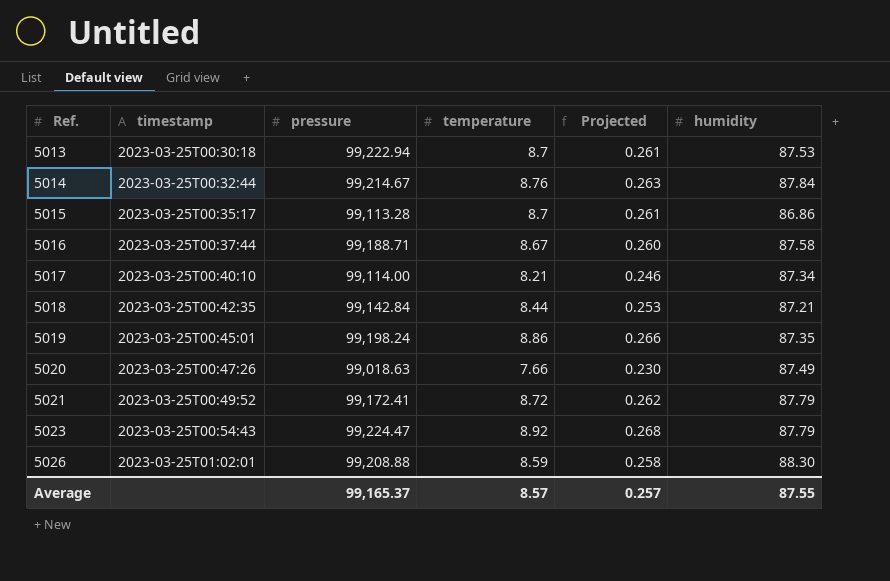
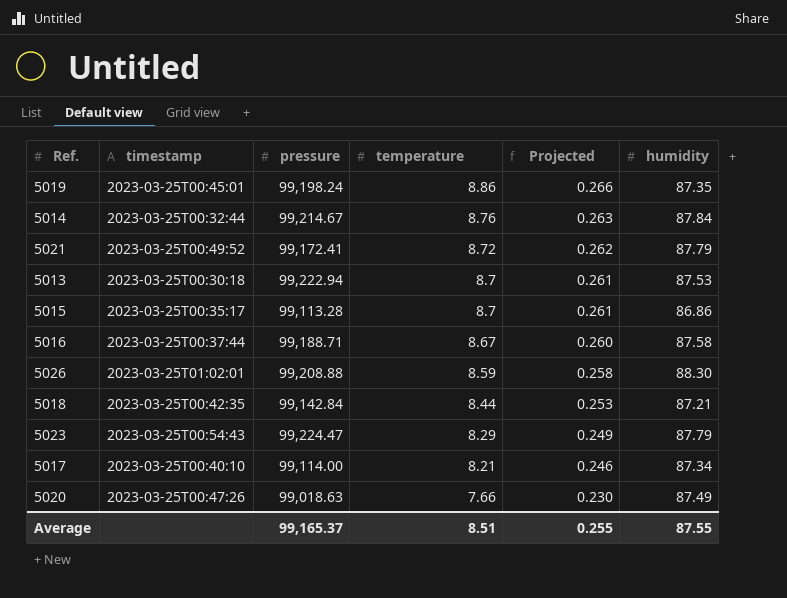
row order: Ref. ascending -> temperature descending
5023 | temperature: 8.92 -> 8.29
5023 | Projected: 0.268 -> 0.249
Average | temperature: 8.57 -> 8.51
Average | Projected: 0.257 -> 0.255

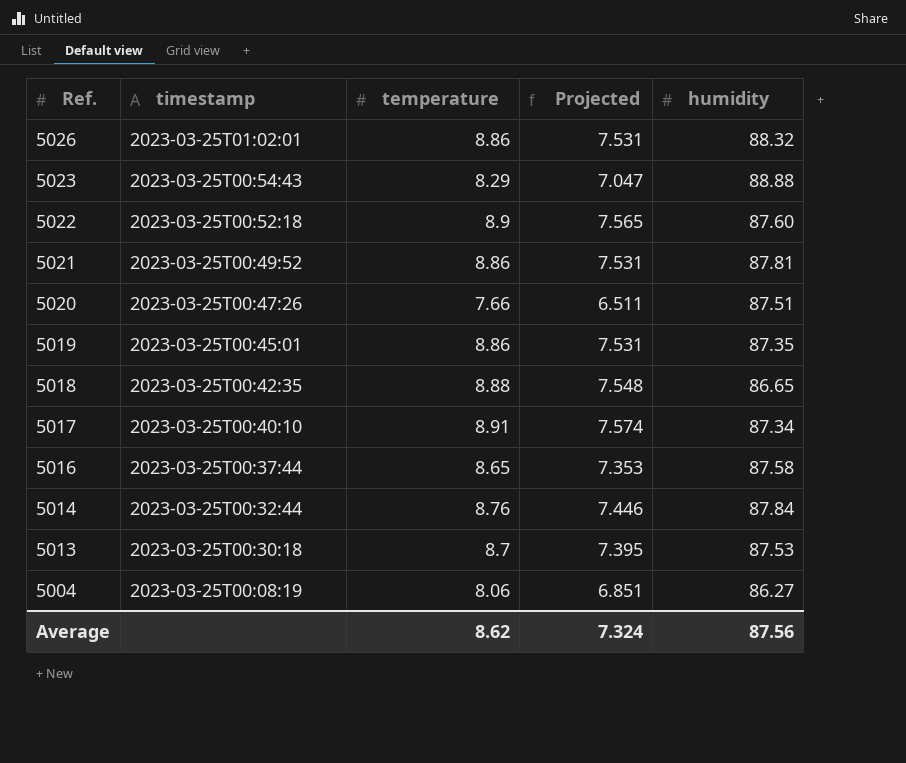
row order: temperature descending -> Ref. descending
column pressure | position: 3 -> none
column Projected | formula: [temperature] * 0.03 -> [temperature] * 0.85
row 5015: 2023-03-25T00:35:17 | 99,113.28 | 8.7 | 0.261 | 86.86 -> none
5026 | temperature: 8.59 -> 8.86
5026 | humidity: 88.30 -> 88.32
5023 | humidity: 87.79 -> 88.88
row 5022: none -> 2023-03-25T00:52:18 | 8.9 | 7.565 | 87.60
5021 | temperature: 8.72 -> 8.86
5021 | humidity: 87.79 -> 87.81
5020 | humidity: 87.49 -> 87.51
5018 | temperature: 8.44 -> 8.88
5018 | humidity: 87.21 -> 86.65
5017 | temperature: 8.21 -> 8.91
5016 | temperature: 8.67 -> 8.65
row 5004: none -> 2023-03-25T00:08:19 | 8.06 | 6.851 | 86.27
Average | temperature: 8.51 -> 8.62
Average | Projected: 0.255 -> 7.324
Average | humidity: 87.55 -> 87.56

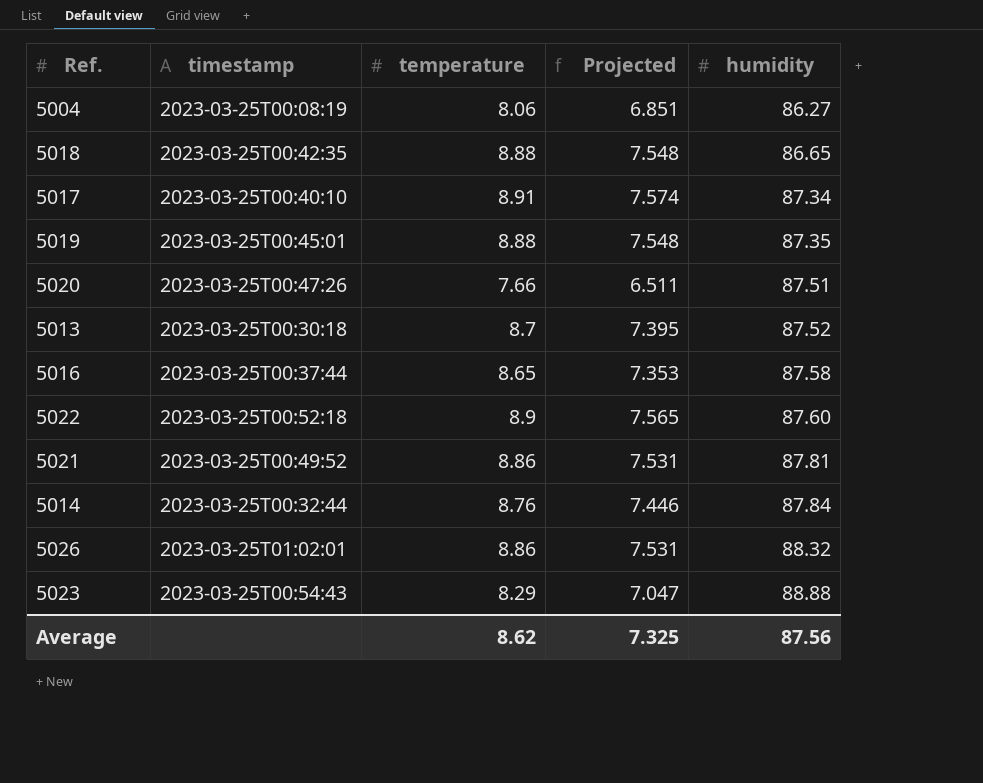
row order: Ref. descending -> humidity ascending
5019 | temperature: 8.86 -> 8.88
5019 | Projected: 7.531 -> 7.548
5013 | humidity: 87.53 -> 87.52
Average | Projected: 7.324 -> 7.325

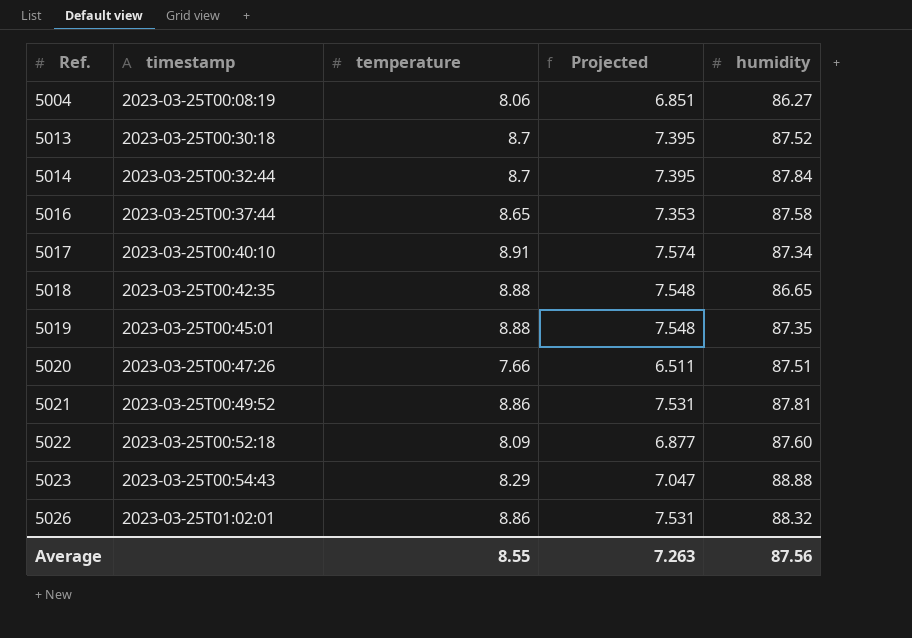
row order: humidity ascending -> Ref. ascending
5014 | temperature: 8.76 -> 8.7
5014 | Projected: 7.446 -> 7.395
5022 | temperature: 8.9 -> 8.09
5022 | Projected: 7.565 -> 6.877
Average | temperature: 8.62 -> 8.55
Average | Projected: 7.325 -> 7.263

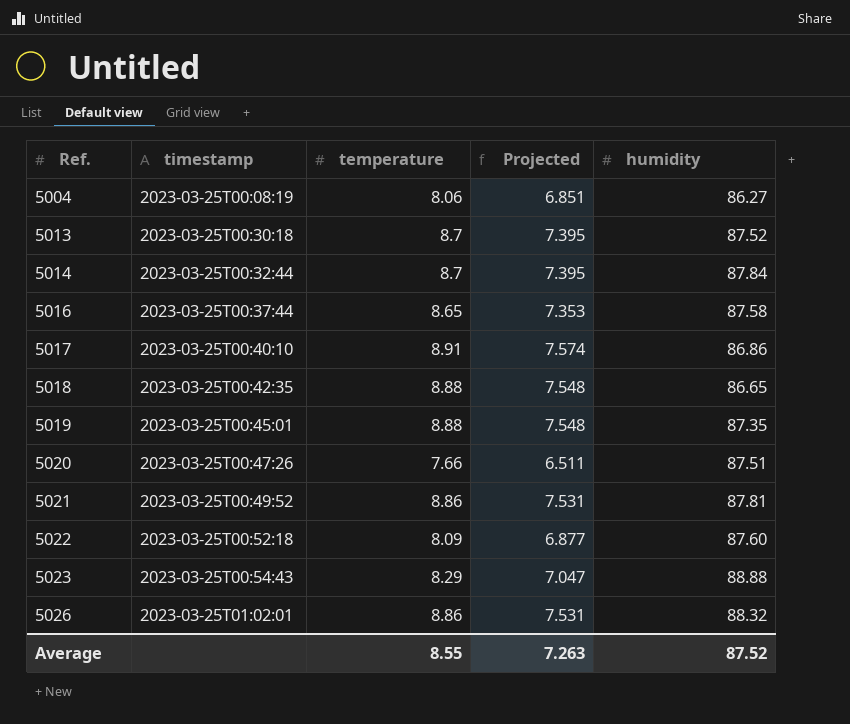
5017 | humidity: 87.34 -> 86.86
Average | humidity: 87.56 -> 87.52

